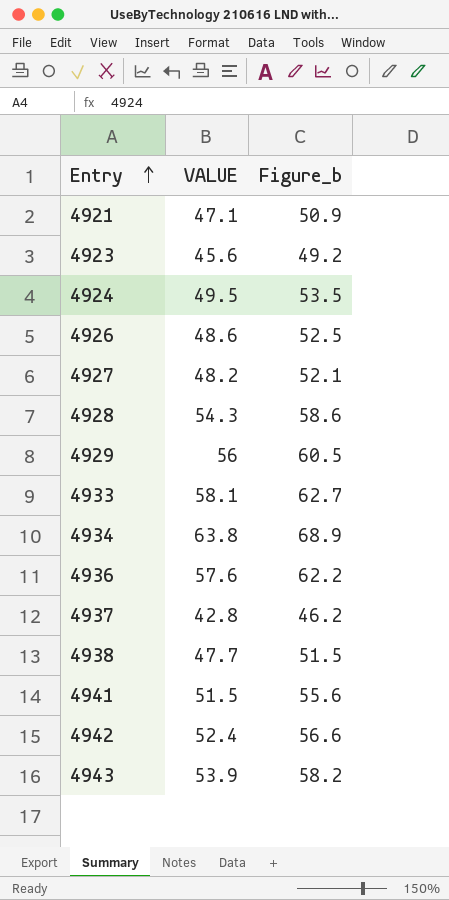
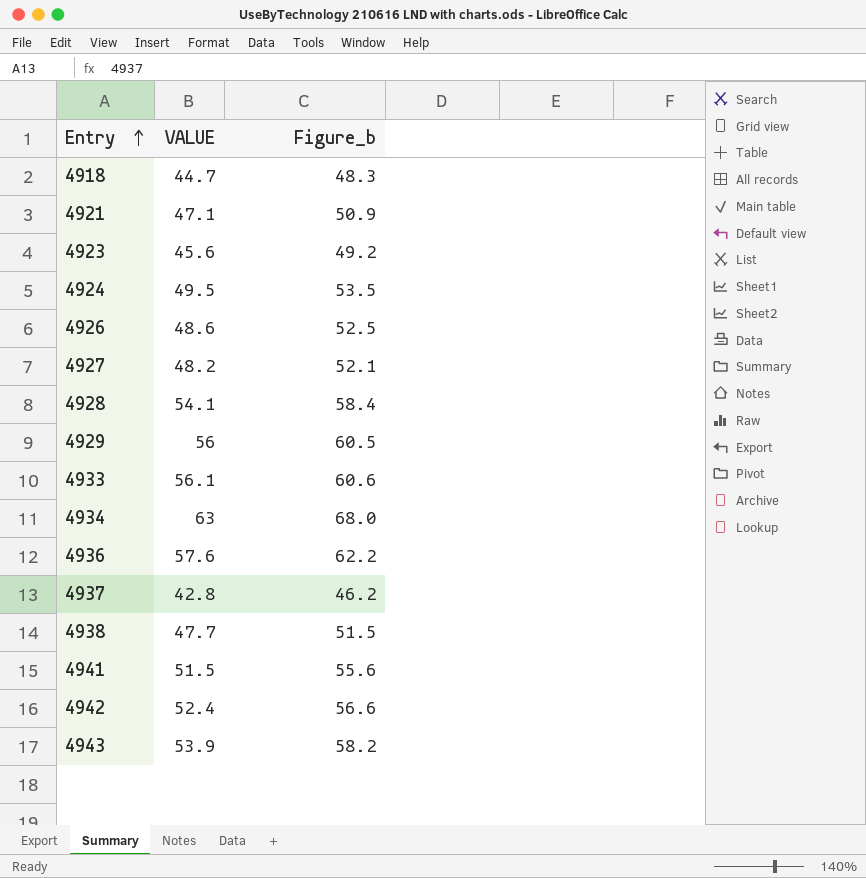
row 4918: none -> 44.7 | 48.3
4928 | VALUE: 54.3 -> 54.1
4928 | Figure_b: 58.6 -> 58.4
4933 | VALUE: 58.1 -> 56.1
4933 | Figure_b: 62.7 -> 60.6
4934 | VALUE: 63.8 -> 63
4934 | Figure_b: 68.9 -> 68.0

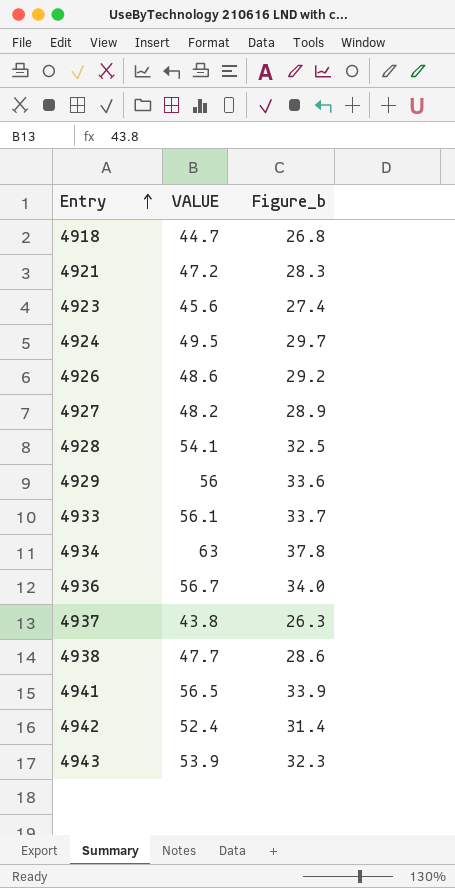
column Figure_b | formula: [VALUE] * 1.08 -> [VALUE] * 0.6
4921 | VALUE: 47.1 -> 47.2
4936 | VALUE: 57.6 -> 56.7
4937 | VALUE: 42.8 -> 43.8
4941 | VALUE: 51.5 -> 56.5

